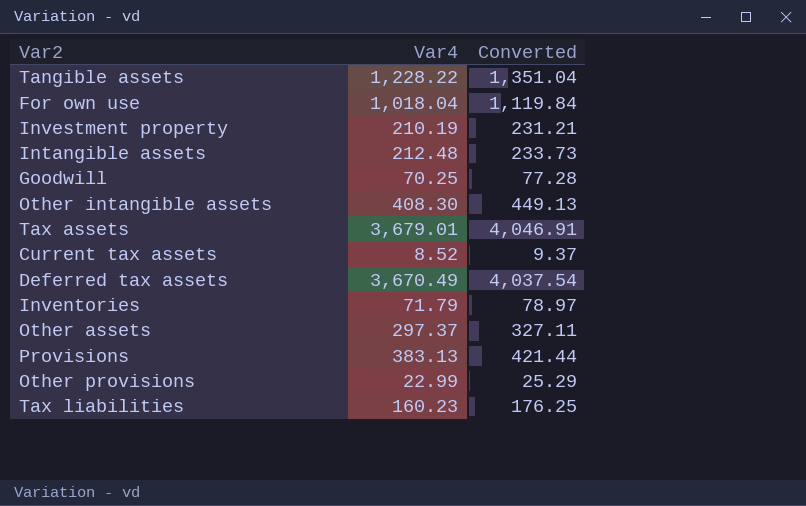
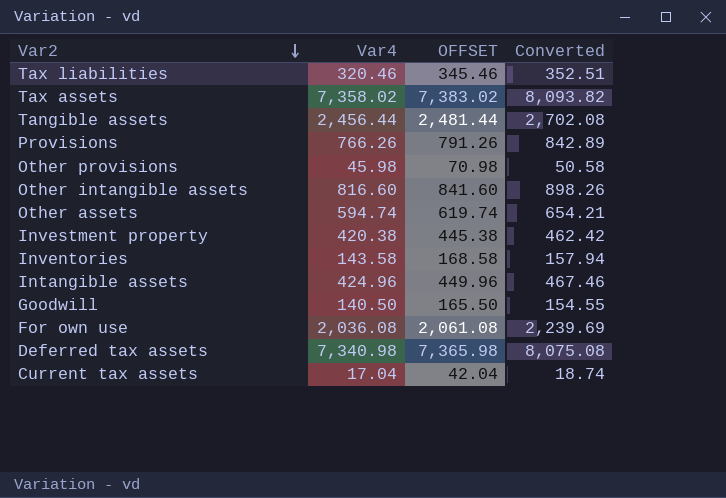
row order: none -> Var2 descending
column OFFSET | formula: none -> [Var4] + 25
Tax liabilities | Var4: 160.23 -> 320.46
Tax liabilities | Converted: 176.25 -> 352.51
Tax assets | Var4: 3,679.01 -> 7,358.02
Tax assets | Converted: 4,046.91 -> 8,093.82
Tangible assets | Var4: 1,228.22 -> 2,456.44
Tangible assets | Converted: 1,351.04 -> 2,702.08
Provisions | Var4: 383.13 -> 766.26
Provisions | Converted: 421.44 -> 842.89
Other provisions | Var4: 22.99 -> 45.98
Other provisions | Converted: 25.29 -> 50.58
Other intangible assets | Var4: 408.30 -> 816.60
Other intangible assets | Converted: 449.13 -> 898.26
Other assets | Var4: 297.37 -> 594.74
Other assets | Converted: 327.11 -> 654.21
Investment property | Var4: 210.19 -> 420.38
Investment property | Converted: 231.21 -> 462.42
Inventories | Var4: 71.79 -> 143.58
Inventories | Converted: 78.97 -> 157.94
Intangible assets | Var4: 212.48 -> 424.96
Intangible assets | Converted: 233.73 -> 467.46
Goodwill | Var4: 70.25 -> 140.50
Goodwill | Converted: 77.28 -> 154.55
For own use | Var4: 1,018.04 -> 2,036.08
For own use | Converted: 1,119.84 -> 2,239.69
Deferred tax assets | Var4: 3,670.49 -> 7,340.98
Deferred tax assets | Converted: 4,037.54 -> 8,075.08
Current tax assets | Var4: 8.52 -> 17.04
Current tax assets | Converted: 9.37 -> 18.74

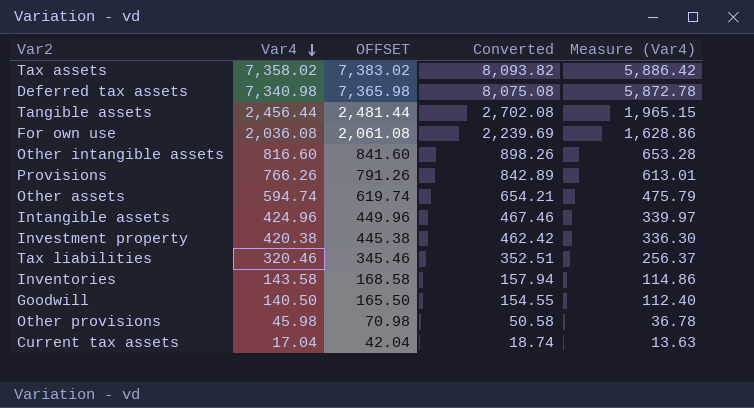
row order: Var2 descending -> Var4 descending
column Measure (Var4) | formula: none -> [Var4] * 0.8

